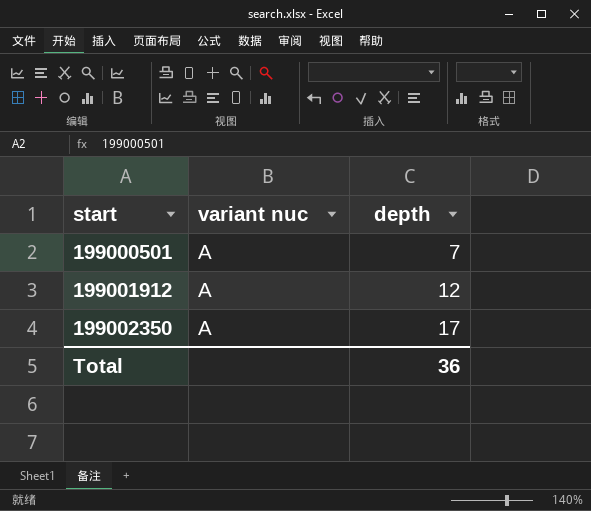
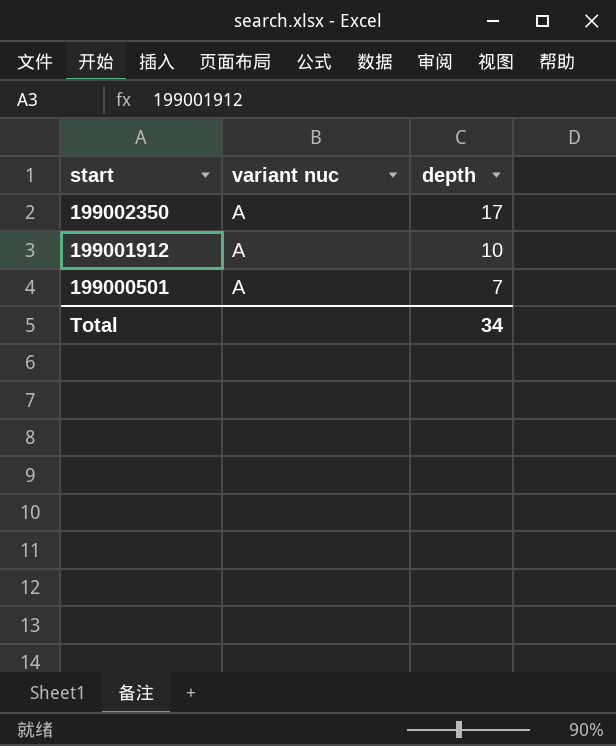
row order: start ascending -> start descending
199001912 | depth: 12 -> 10
Total | depth: 36 -> 34

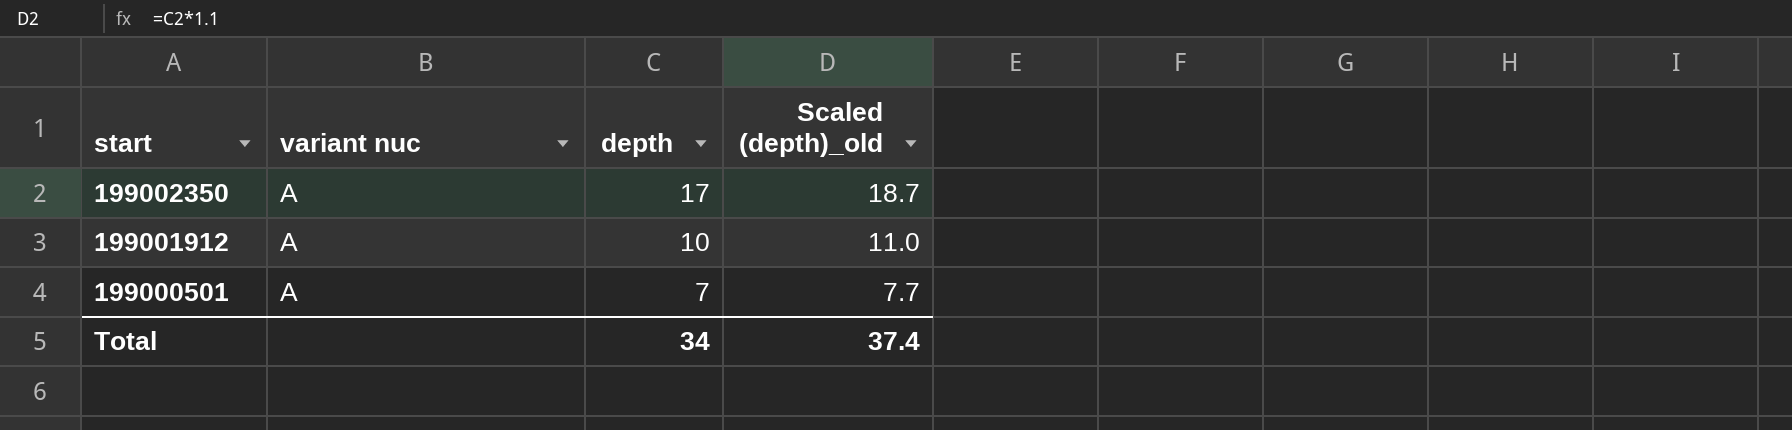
column Scaled (depth)_old | formula: none -> [depth] * 1.1

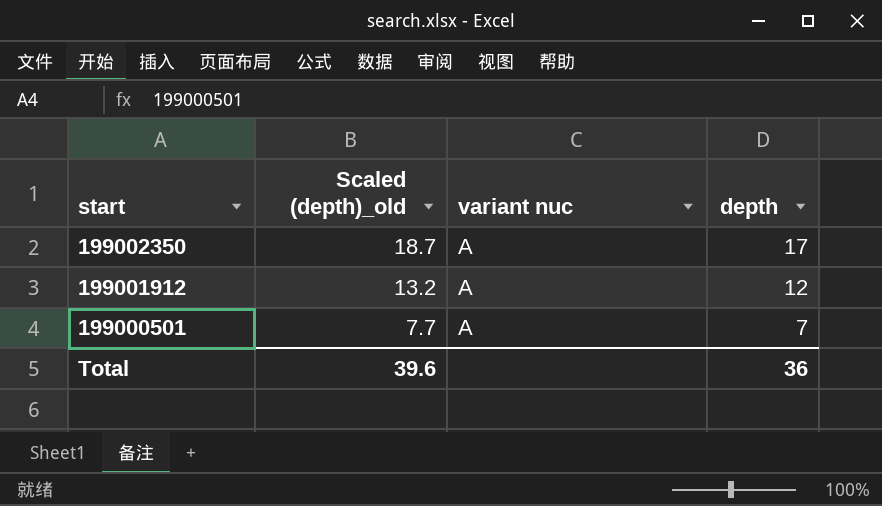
column Scaled (depth)_old | position: 4 -> 2
199001912 | Scaled (depth)_old: 11.0 -> 13.2
199001912 | depth: 10 -> 12
Total | Scaled (depth)_old: 37.4 -> 39.6
Total | depth: 34 -> 36

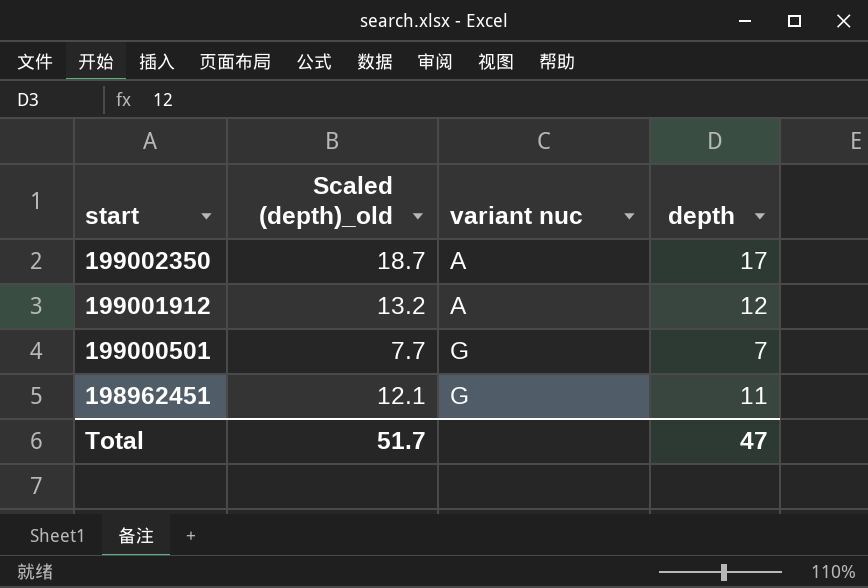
199000501 | variant nuc: A -> G
row 198962451: none -> 12.1 | G | 11
Total | Scaled (depth)_old: 39.6 -> 51.7
Total | depth: 36 -> 47

